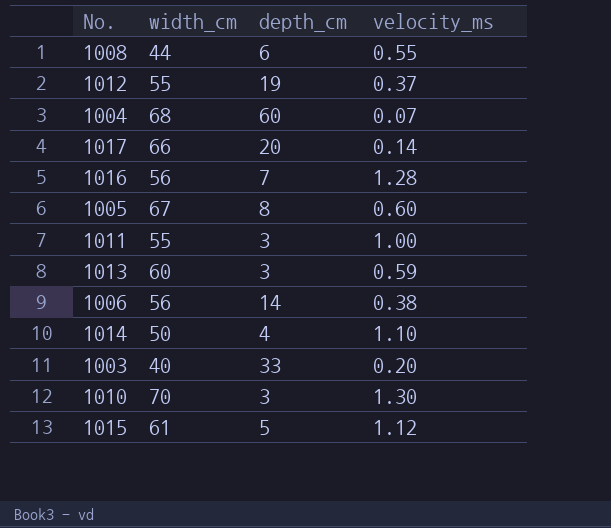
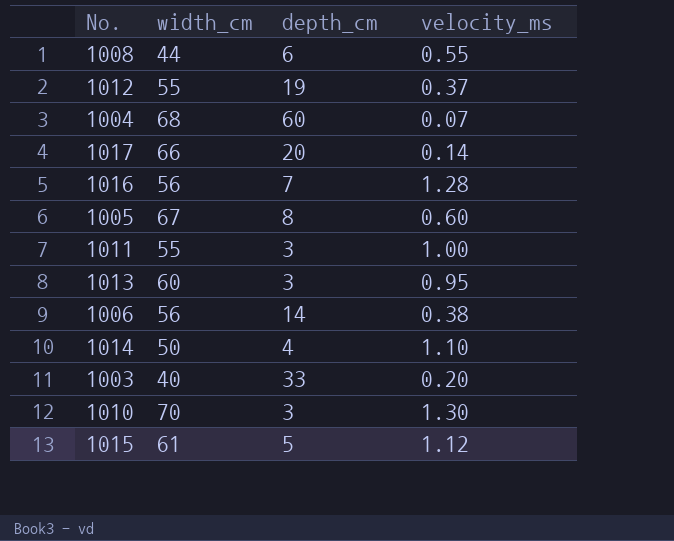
1013 | velocity_ms: 0.59 -> 0.95

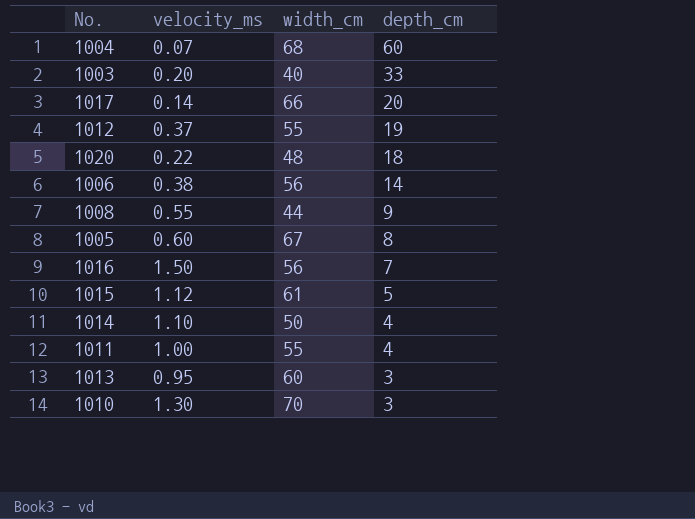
row order: none -> depth_cm descending
column velocity_ms | position: 4 -> 2
row 1020: none -> 0.22 | 48 | 18
1008 | depth_cm: 6 -> 9
1016 | velocity_ms: 1.28 -> 1.50
1011 | depth_cm: 3 -> 4

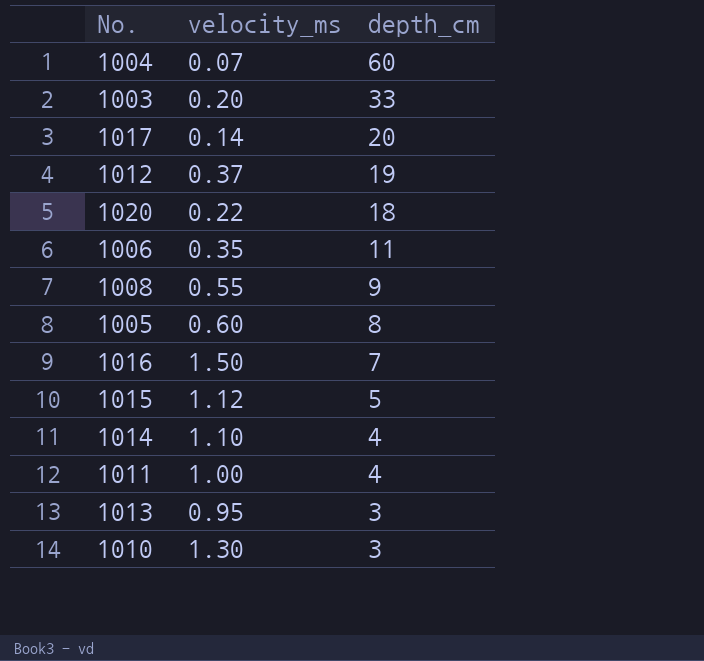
column width_cm | position: 3 -> none
1006 | velocity_ms: 0.38 -> 0.35
1006 | depth_cm: 14 -> 11

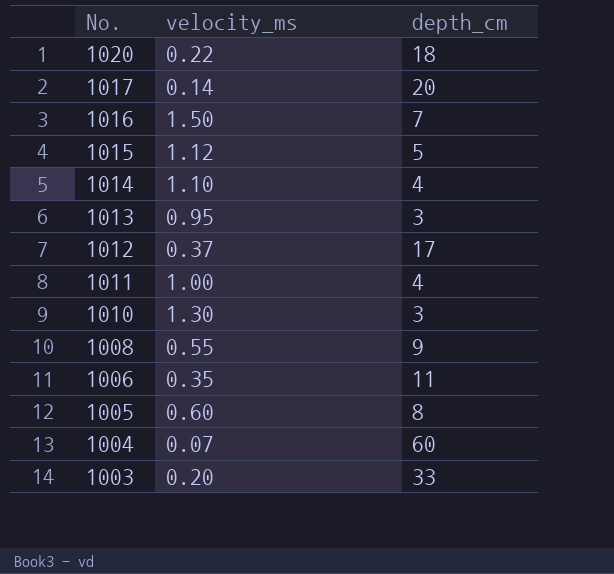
row order: depth_cm descending -> No. descending
1012 | depth_cm: 19 -> 17

